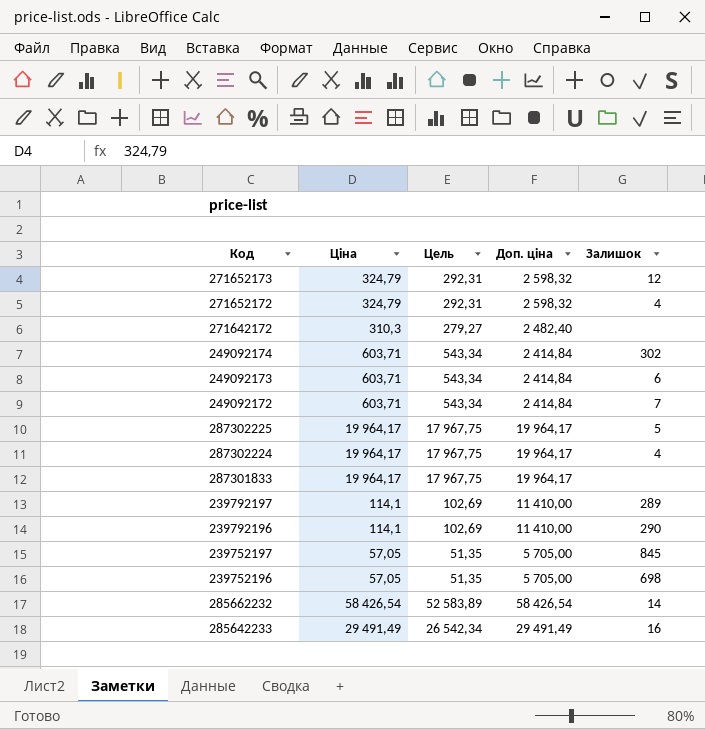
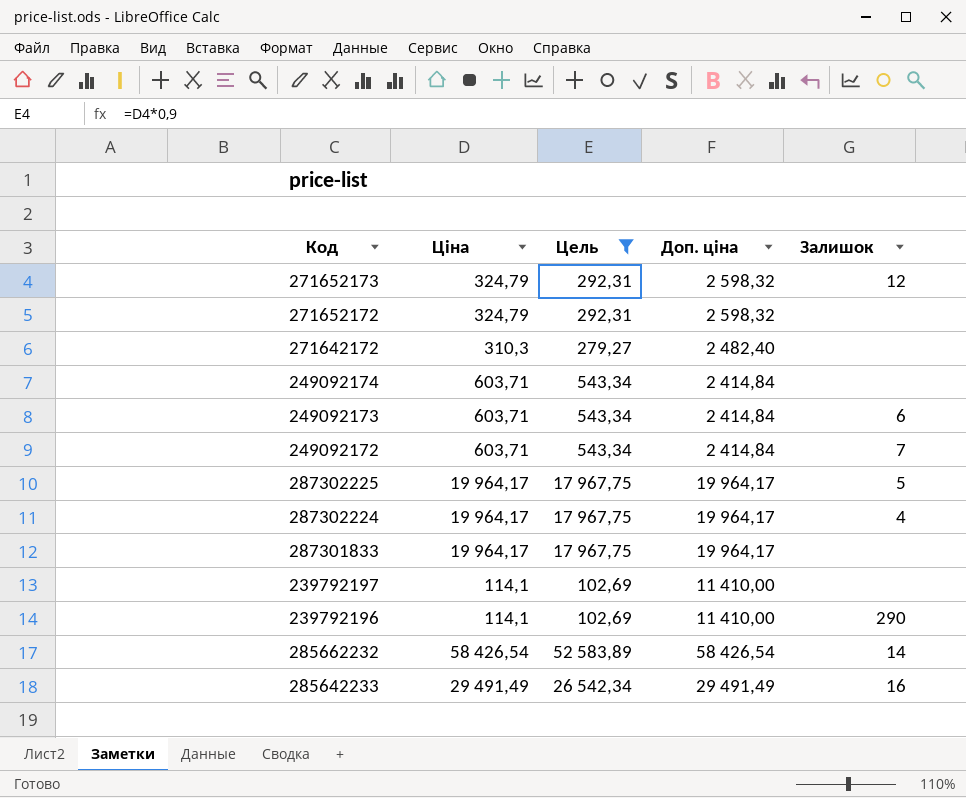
filter: none -> Цель != 51,35
271652172 | Залишок: 4 -> none
249092174 | Залишок: 302 -> none
239792197 | Залишок: 289 -> none

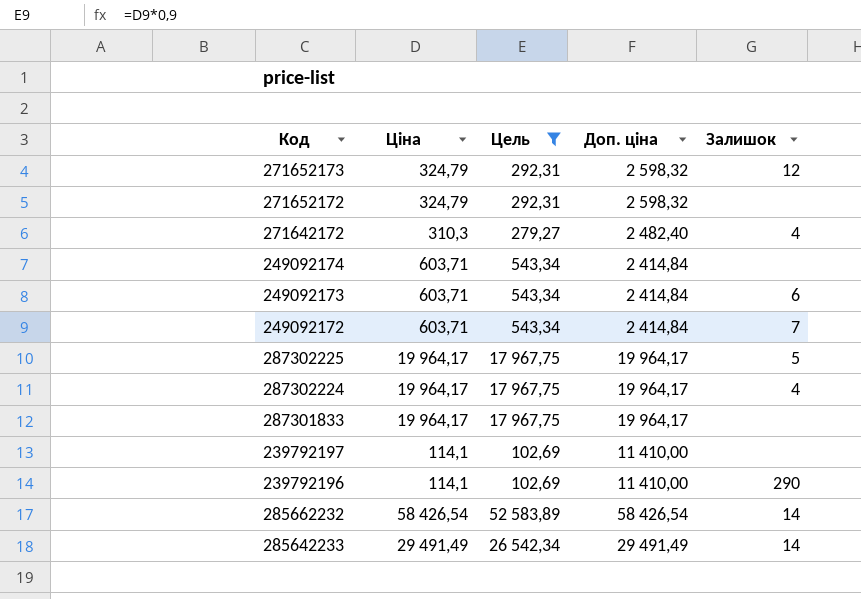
271642172 | Залишок: none -> 4
285642233 | Залишок: 16 -> 14

